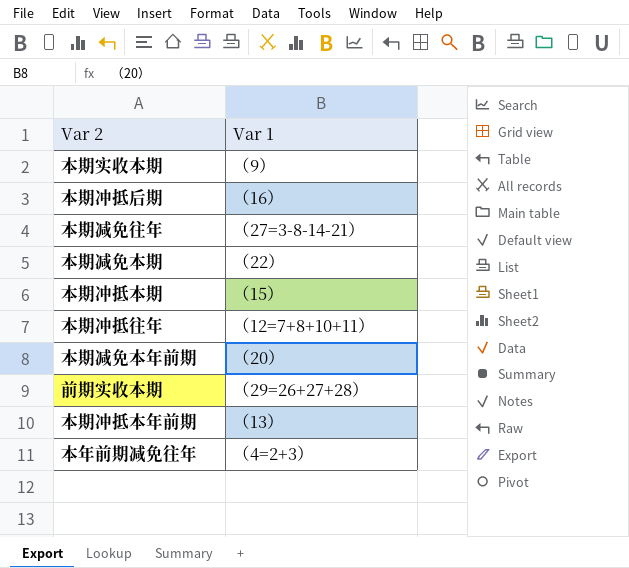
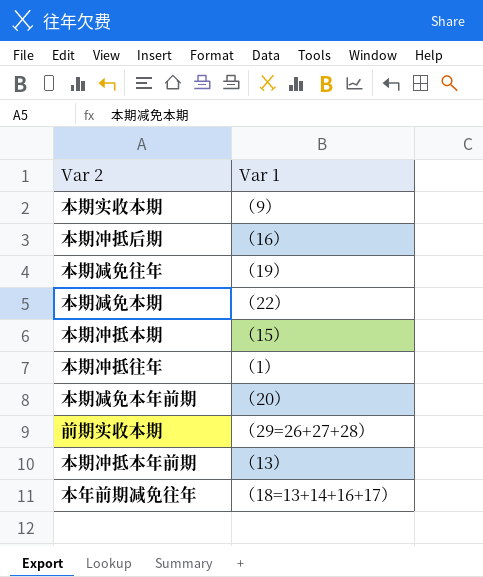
本期减免往年 | Var 1: （27=3-8-14-21） -> （19）
本期冲抵往年 | Var 1: （12=7+8+10+11） -> （1）
本年前期减免往年 | Var 1: （4=2+3） -> （18=13+14+16+17）

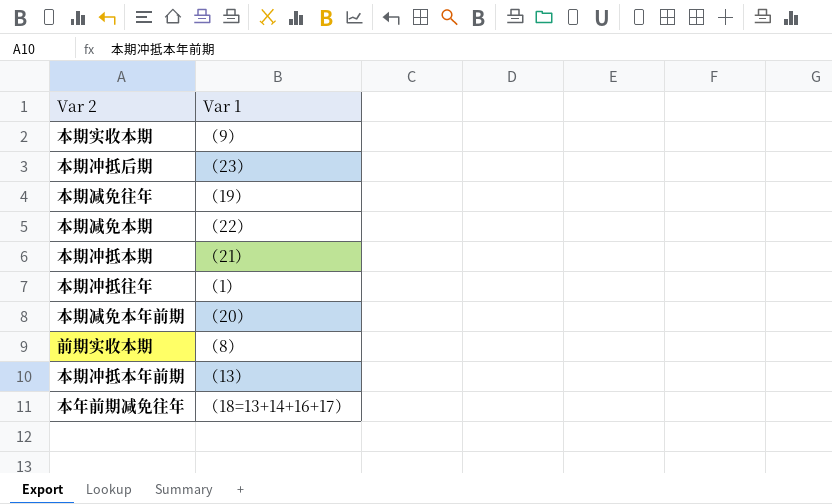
本期冲抵后期 | Var 1: （16） -> （23）
本期冲抵本期 | Var 1: （15） -> （21）
前期实收本期 | Var 1: （29=26+27+28） -> （8）

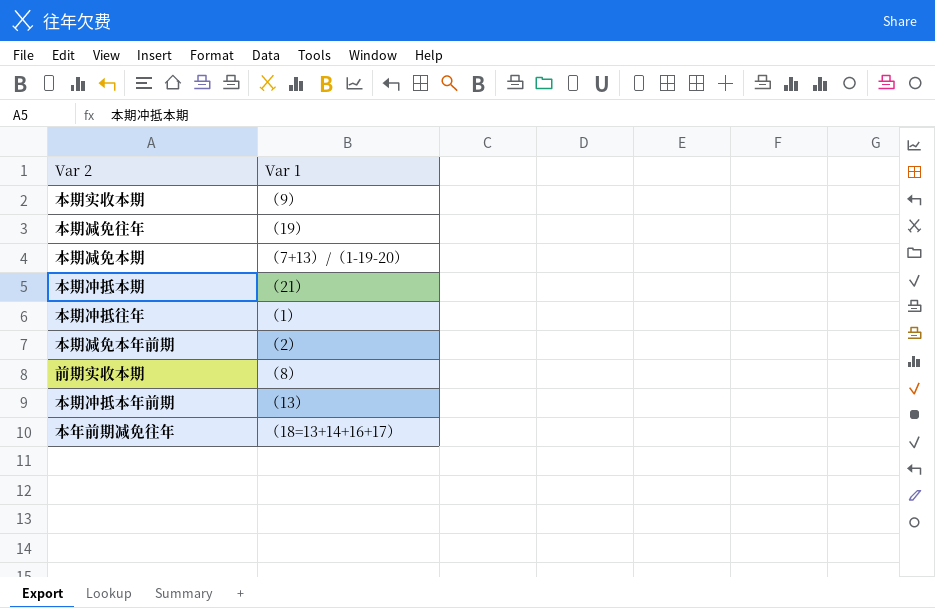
row 本期冲抵后期: （23） -> none
本期减免本期 | Var 1: （22） -> （7+13）/（1-19-20）
本期减免本年前期 | Var 1: （20） -> （2）

